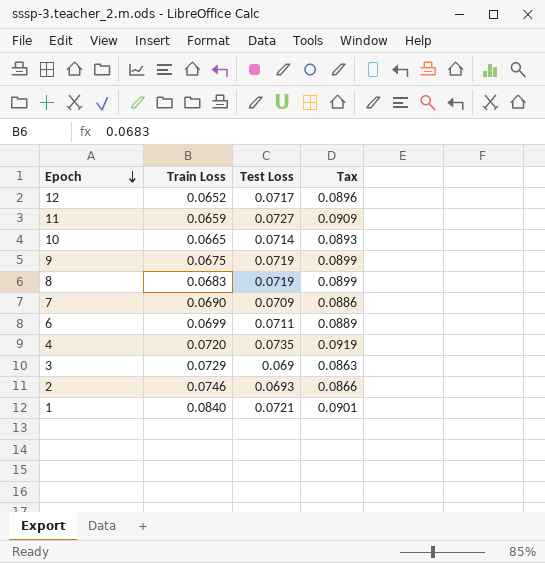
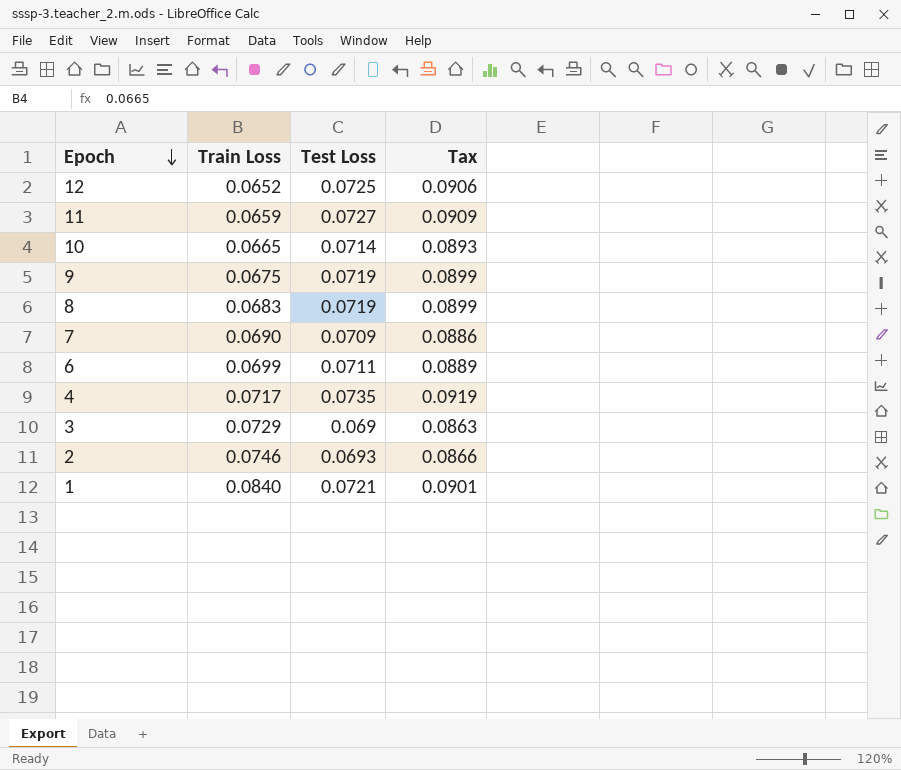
12 | Test Loss: 0.0717 -> 0.0725
12 | Tax: 0.0896 -> 0.0906
4 | Train Loss: 0.0720 -> 0.0717

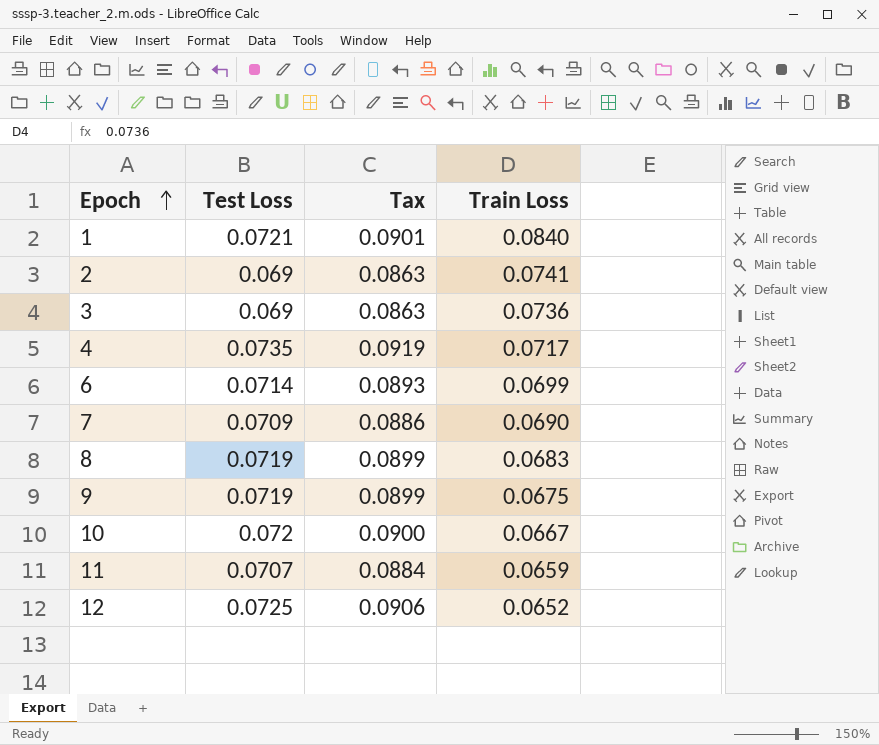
row order: Epoch descending -> Epoch ascending
column Train Loss | position: 2 -> 4
2 | Test Loss: 0.0693 -> 0.069
2 | Tax: 0.0866 -> 0.0863
2 | Train Loss: 0.0746 -> 0.0741
3 | Train Loss: 0.0729 -> 0.0736
6 | Test Loss: 0.0711 -> 0.0714
6 | Tax: 0.0889 -> 0.0893
10 | Test Loss: 0.0714 -> 0.072
10 | Tax: 0.0893 -> 0.0900
10 | Train Loss: 0.0665 -> 0.0667
11 | Test Loss: 0.0727 -> 0.0707
11 | Tax: 0.0909 -> 0.0884

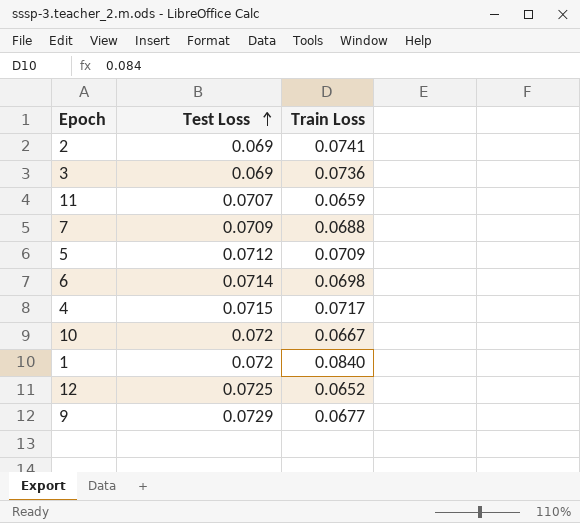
row order: Epoch ascending -> Test Loss ascending
column Tax | formula: [Test Loss] * 1.25 -> none
row 8: 0.0719 | 0.0899 | 0.0683 -> none
7 | Train Loss: 0.0690 -> 0.0688
row 5: none -> 0.0712 | 0.0709
6 | Train Loss: 0.0699 -> 0.0698
4 | Test Loss: 0.0735 -> 0.0715
1 | Test Loss: 0.0721 -> 0.072
9 | Test Loss: 0.0719 -> 0.0729
9 | Train Loss: 0.0675 -> 0.0677

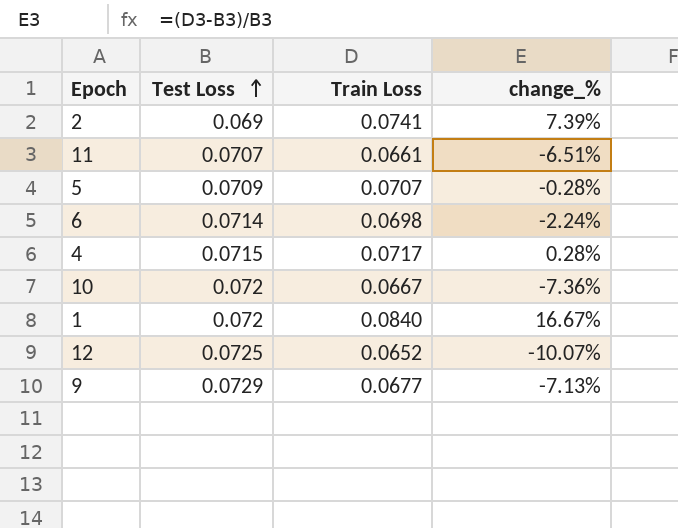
column change_% | formula: none -> ([Train Loss] - [Test Loss]) / [Test Loss]
row 3: 0.069 | 0.0736 -> none
row 7: 0.0709 | 0.0688 -> none
11 | Train Loss: 0.0659 -> 0.0661
5 | Test Loss: 0.0712 -> 0.0709
5 | Train Loss: 0.0709 -> 0.0707

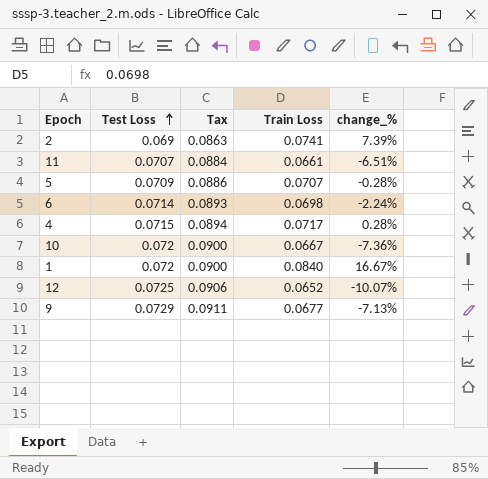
column Tax | formula: none -> [Test Loss] * 1.25

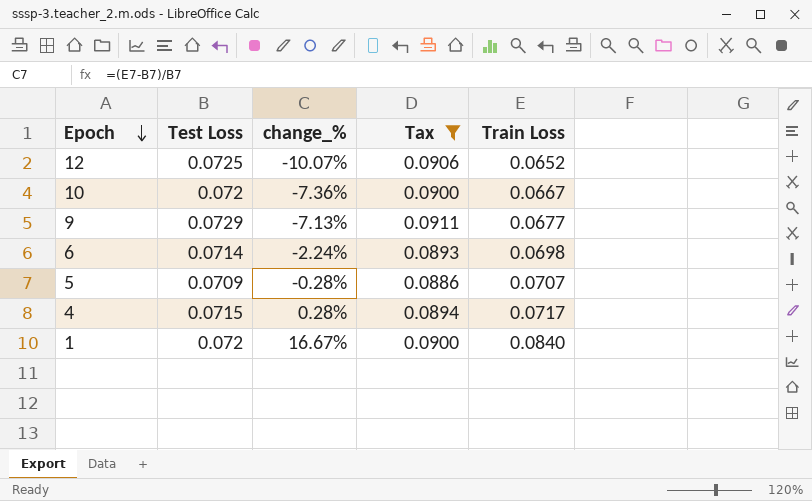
filter: none -> Tax >= 0.0886
row order: Test Loss ascending -> Epoch descending
column change_% | position: 5 -> 3

